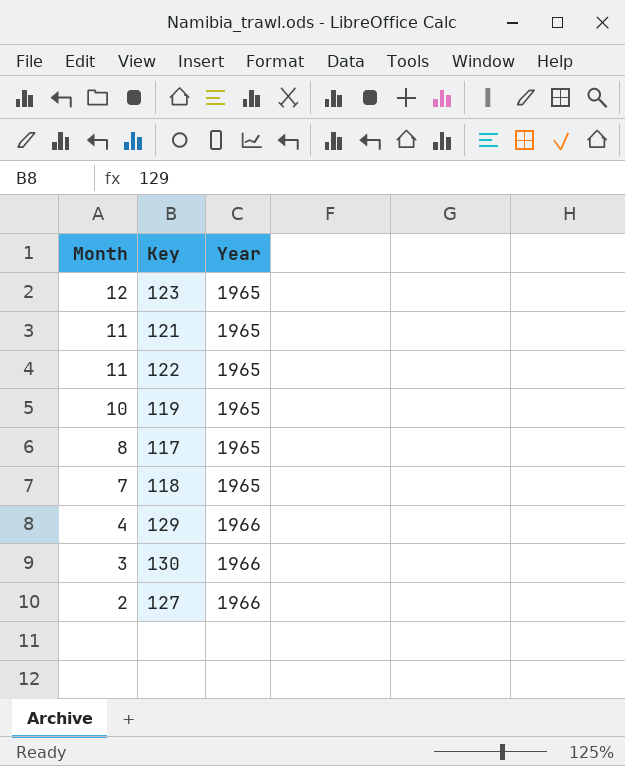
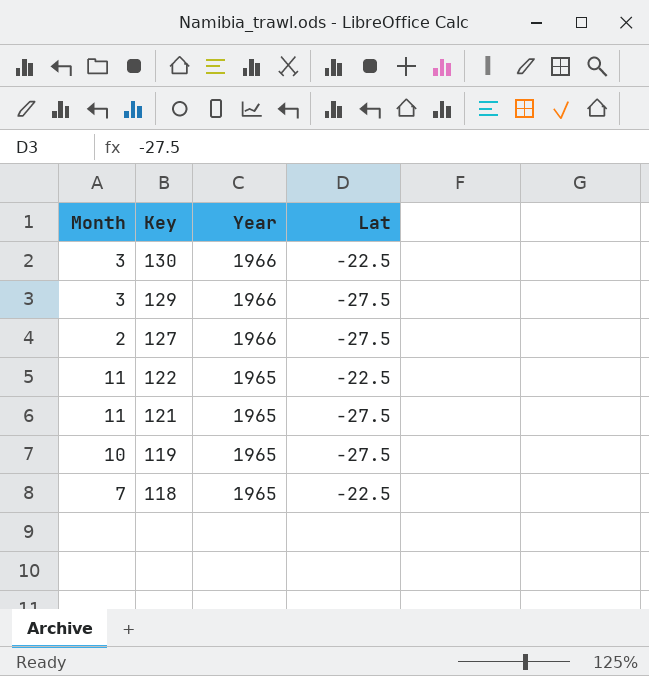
row order: Month descending -> Key descending
column Lat | position: none -> 4
row 123: 12 | 1965 -> none
row 117: 8 | 1965 -> none
129 | Month: 4 -> 3

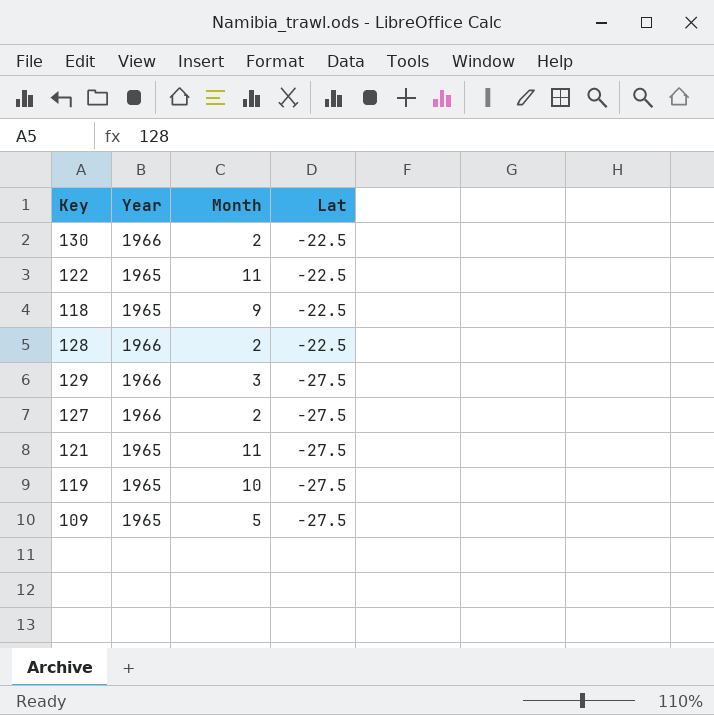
row order: Key descending -> Lat descending
column Month | position: 1 -> 3
130 | Month: 3 -> 2
118 | Month: 7 -> 9
row 128: none -> 1966 | 2 | -22.5
row 109: none -> 1965 | 5 | -27.5

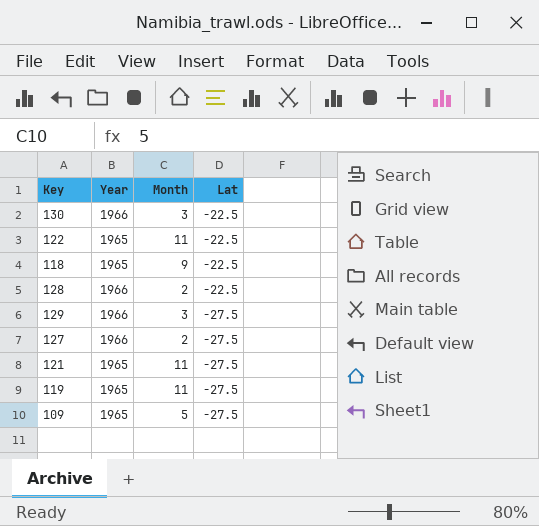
130 | Month: 2 -> 3
119 | Month: 10 -> 11

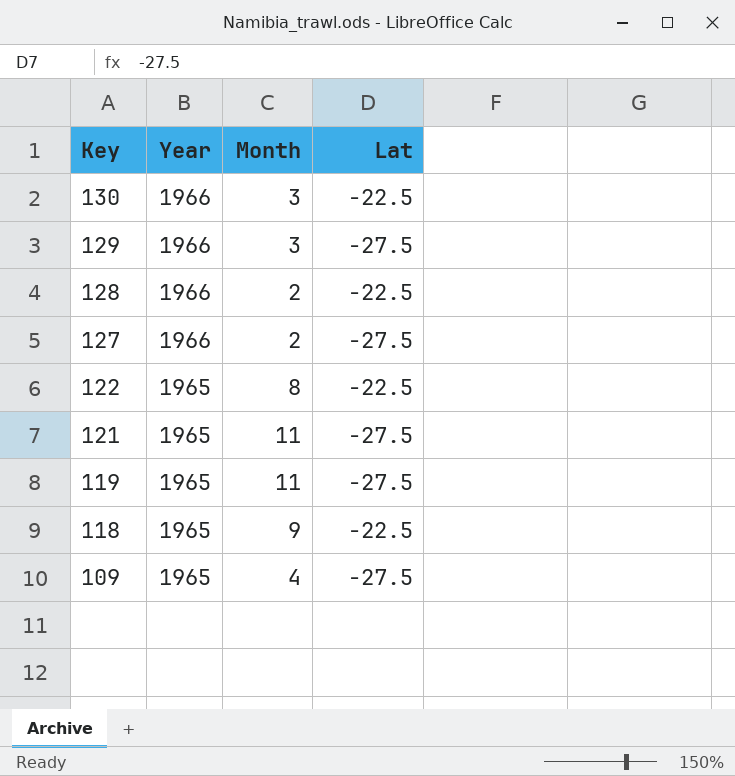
row order: Lat descending -> Key descending
122 | Month: 11 -> 8
109 | Month: 5 -> 4

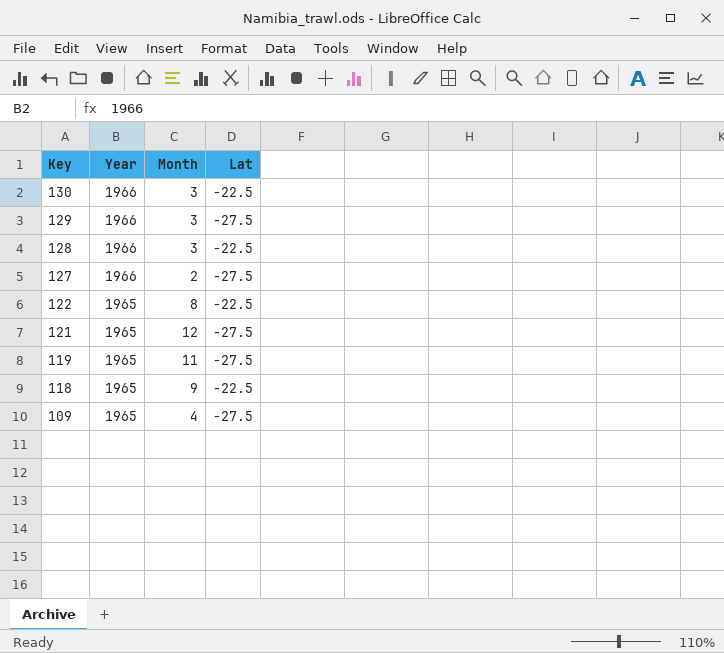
128 | Month: 2 -> 3
121 | Month: 11 -> 12

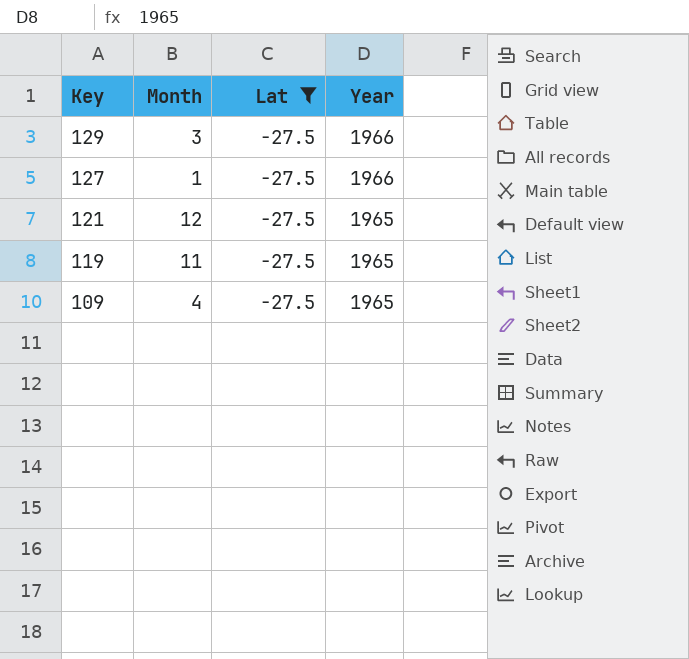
filter: none -> Lat = -27.5
column Year | position: 2 -> 4
127 | Month: 2 -> 1

